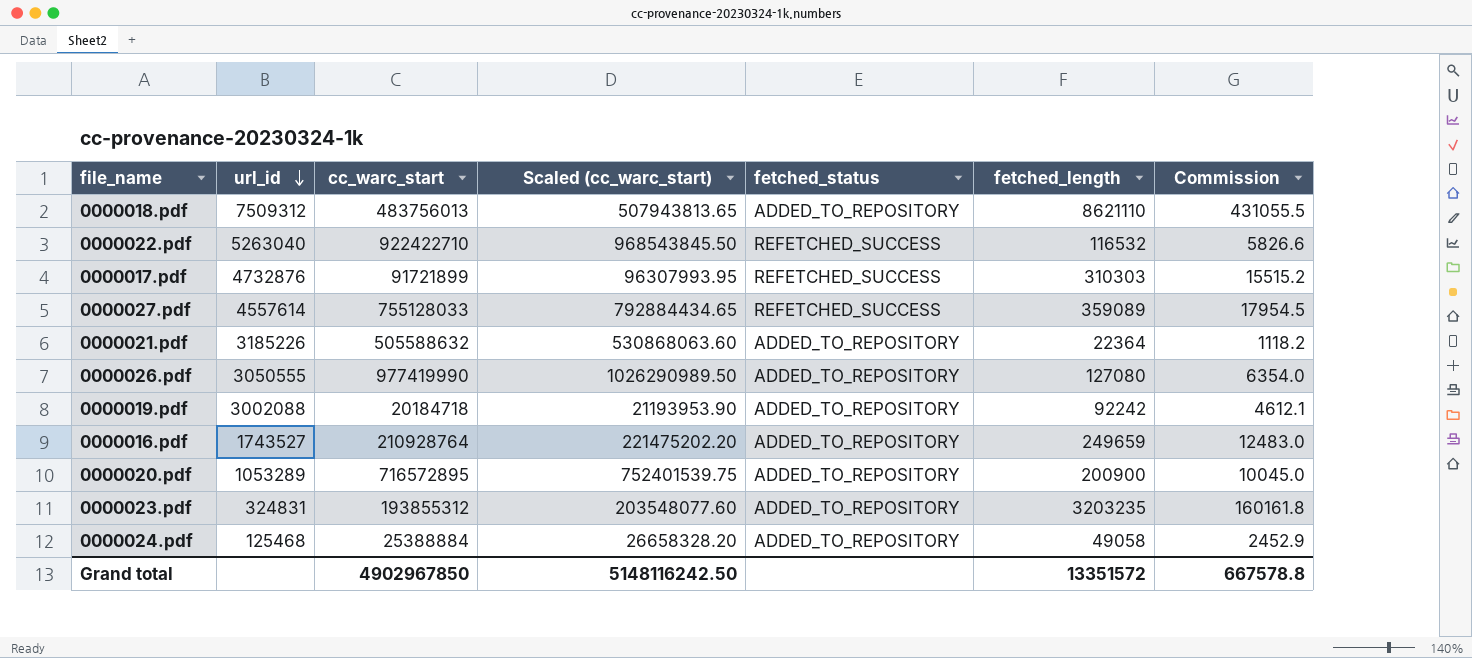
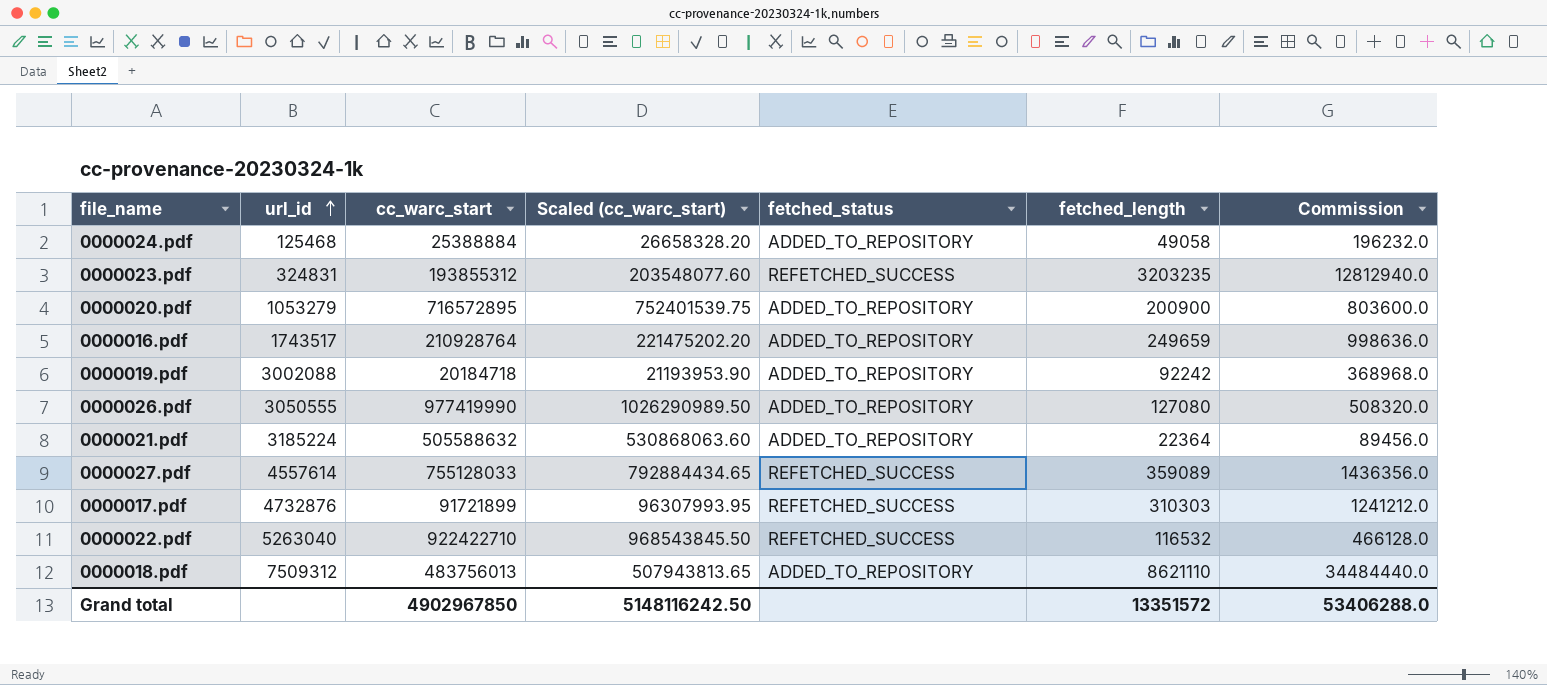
row order: url_id descending -> url_id ascending
column Commission | formula: [fetched_length] * 0.05 -> [fetched_length] * 4
0000023.pdf | fetched_status: ADDED_TO_REPOSITORY -> REFETCHED_SUCCESS
0000020.pdf | url_id: 1053289 -> 1053279
0000016.pdf | url_id: 1743527 -> 1743517
0000021.pdf | url_id: 3185226 -> 3185224
Grand total | Commission: 667578.8 -> 53406288.0

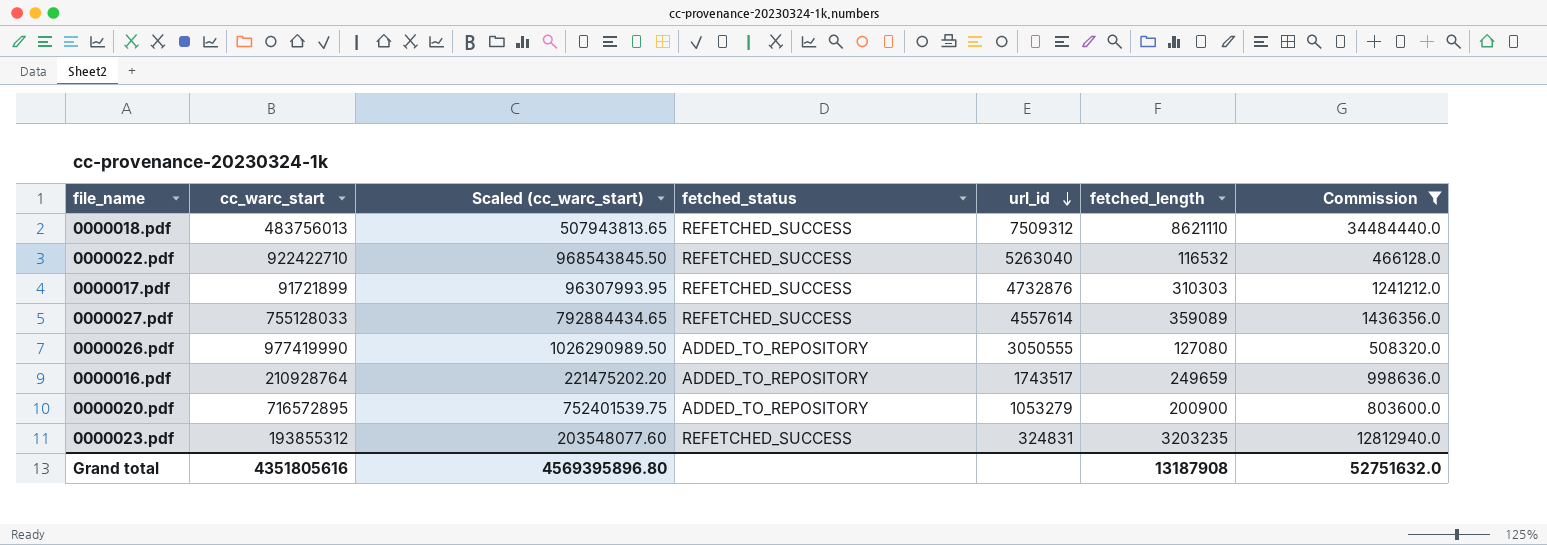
filter: none -> Commission >= 466128.0
row order: url_id ascending -> url_id descending
column url_id | position: 2 -> 5
0000018.pdf | fetched_status: ADDED_TO_REPOSITORY -> REFETCHED_SUCCESS
Grand total | cc_warc_start: 4902967850 -> 4351805616
Grand total | Scaled (cc_warc_start): 5148116242.50 -> 4569395896.80
Grand total | fetched_length: 13351572 -> 13187908
Grand total | Commission: 53406288.0 -> 52751632.0

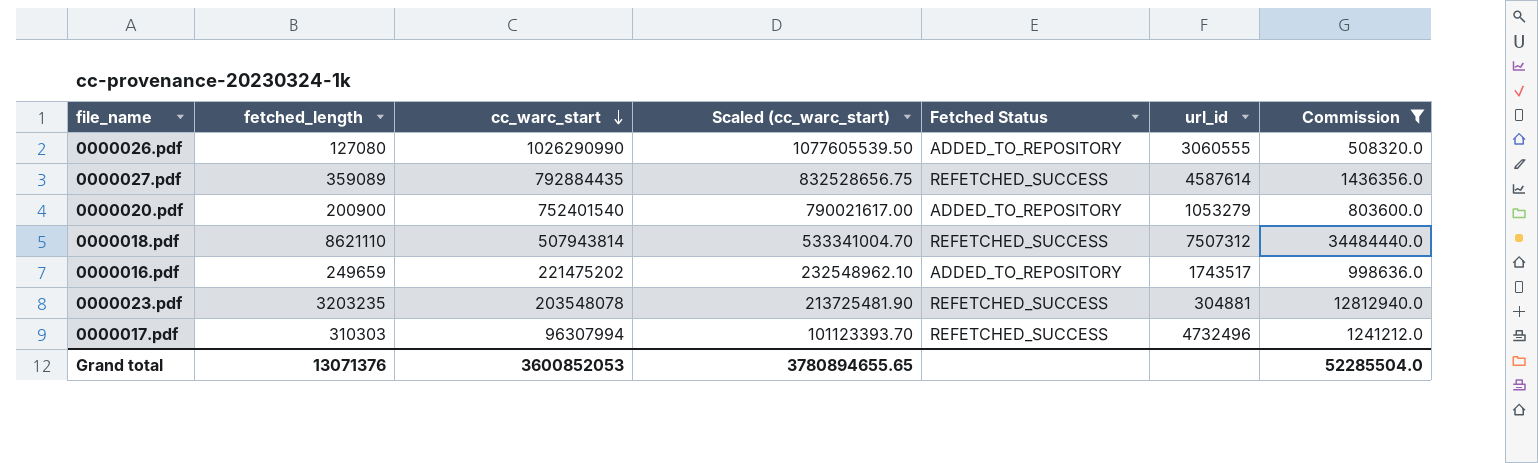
row order: url_id descending -> cc_warc_start descending
column fetched_length | position: 6 -> 2
column name: fetched_status -> Fetched Status
row 0000022.pdf: 922422710 | 968543845.50 | REFETCHED_SUCCESS | 5263040 | 116532 | 466128.0 -> none
0000026.pdf | cc_warc_start: 977419990 -> 1026290990
0000026.pdf | Scaled (cc_warc_start): 1026290989.50 -> 1077605539.50
0000026.pdf | url_id: 3050555 -> 3060555
0000027.pdf | cc_warc_start: 755128033 -> 792884435
0000027.pdf | Scaled (cc_warc_start): 792884434.65 -> 832528656.75
0000027.pdf | url_id: 4557614 -> 4587614
0000020.pdf | cc_warc_start: 716572895 -> 752401540
0000020.pdf | Scaled (cc_warc_start): 752401539.75 -> 790021617.00
0000018.pdf | cc_warc_start: 483756013 -> 507943814
0000018.pdf | Scaled (cc_warc_start): 507943813.65 -> 533341004.70
0000018.pdf | url_id: 7509312 -> 7507312
0000016.pdf | cc_warc_start: 210928764 -> 221475202
0000016.pdf | Scaled (cc_warc_start): 221475202.20 -> 232548962.10
0000023.pdf | cc_warc_start: 193855312 -> 203548078
0000023.pdf | Scaled (cc_warc_start): 203548077.60 -> 213725481.90
0000023.pdf | url_id: 324831 -> 304881
0000017.pdf | cc_warc_start: 91721899 -> 96307994
0000017.pdf | Scaled (cc_warc_start): 96307993.95 -> 101123393.70
0000017.pdf | url_id: 4732876 -> 4732496
Grand total | fetched_length: 13187908 -> 13071376
Grand total | cc_warc_start: 4351805616 -> 3600852053
Grand total | Scaled (cc_warc_start): 4569395896.80 -> 3780894655.65
Grand total | Commission: 52751632.0 -> 52285504.0

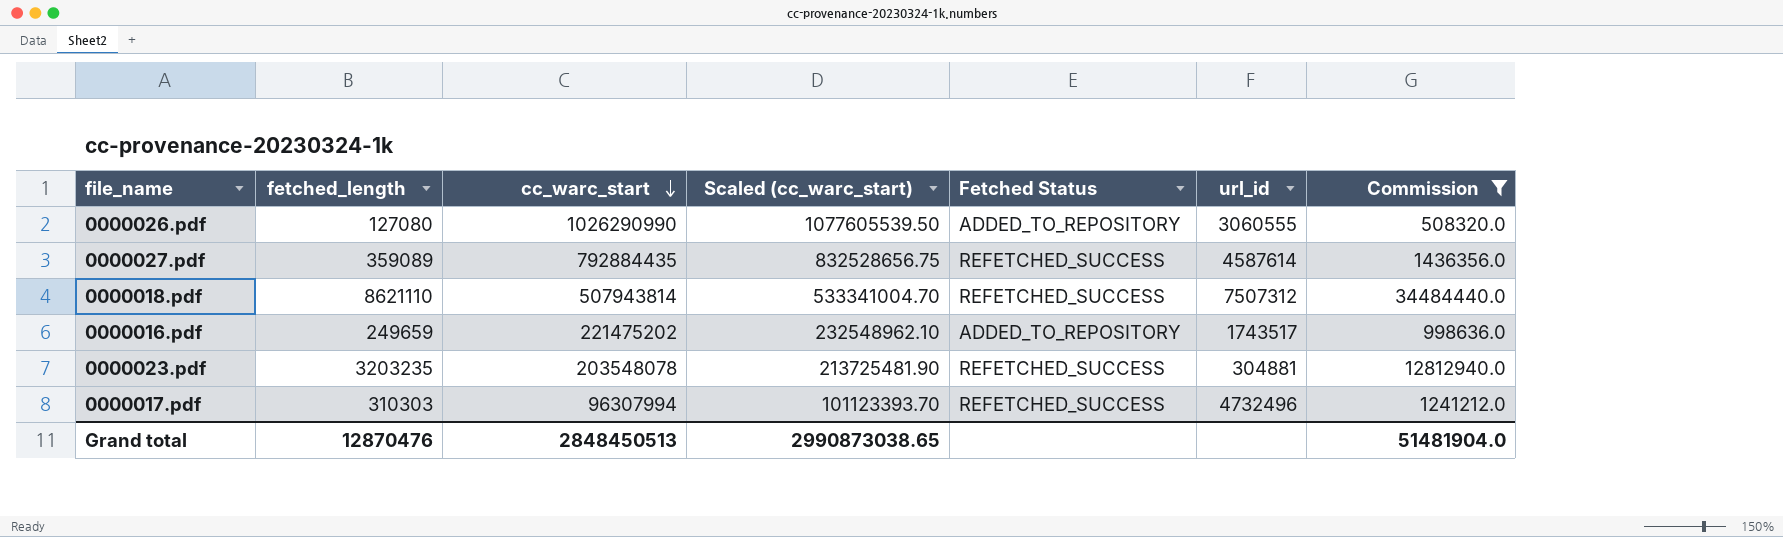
row 0000020.pdf: 200900 | 752401540 | 790021617.00 | ADDED_TO_REPOSITORY | 1053279 | 803600.0 -> none
Grand total | fetched_length: 13071376 -> 12870476
Grand total | cc_warc_start: 3600852053 -> 2848450513
Grand total | Scaled (cc_warc_start): 3780894655.65 -> 2990873038.65
Grand total | Commission: 52285504.0 -> 51481904.0

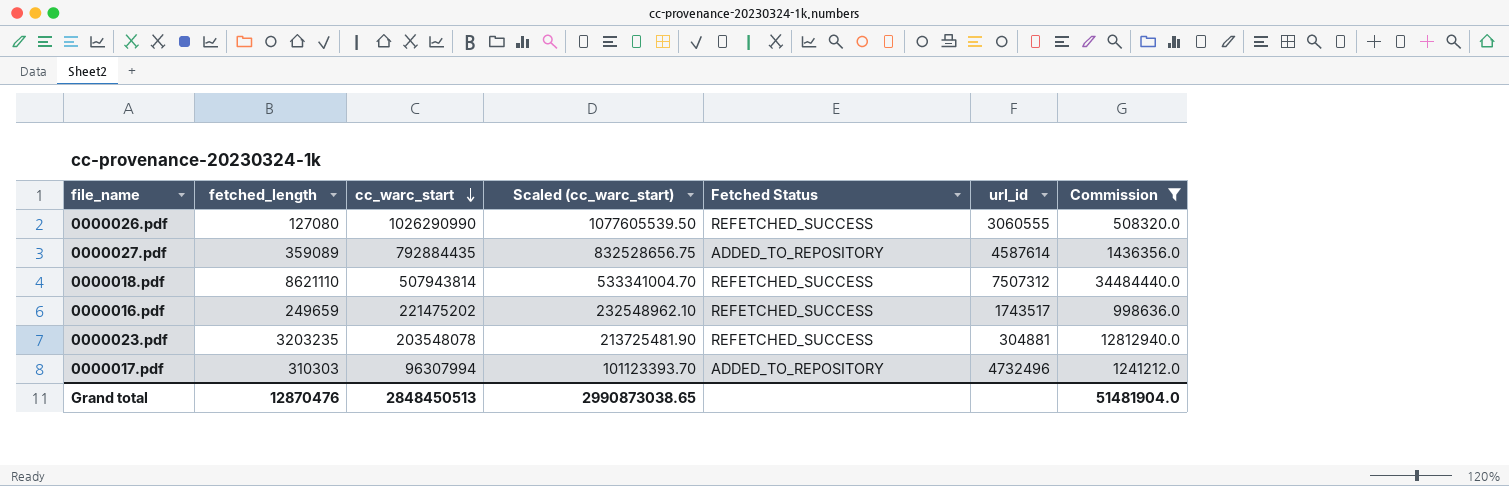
0000026.pdf | Fetched Status: ADDED_TO_REPOSITORY -> REFETCHED_SUCCESS
0000027.pdf | Fetched Status: REFETCHED_SUCCESS -> ADDED_TO_REPOSITORY
0000016.pdf | Fetched Status: ADDED_TO_REPOSITORY -> REFETCHED_SUCCESS
0000017.pdf | Fetched Status: REFETCHED_SUCCESS -> ADDED_TO_REPOSITORY

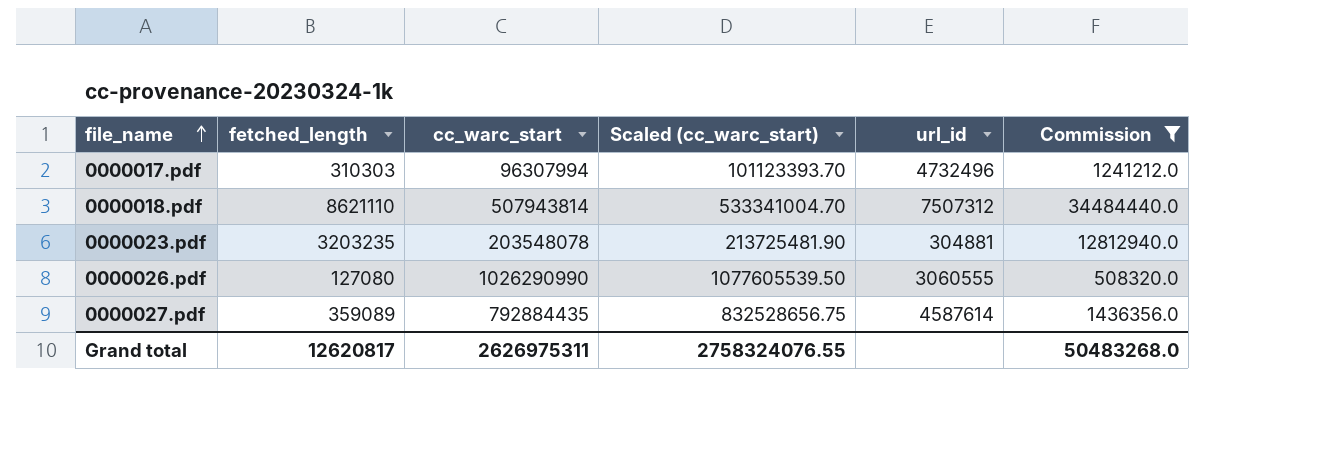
row order: cc_warc_start descending -> file_name ascending
column Fetched Status | position: 5 -> none
row 0000016.pdf: 249659 | 221475202 | 232548962.10 | REFETCHED_SUCCESS | 1743517 | 998636.0 -> none
Grand total | fetched_length: 12870476 -> 12620817
Grand total | cc_warc_start: 2848450513 -> 2626975311
Grand total | Scaled (cc_warc_start): 2990873038.65 -> 2758324076.55
Grand total | Commission: 51481904.0 -> 50483268.0

